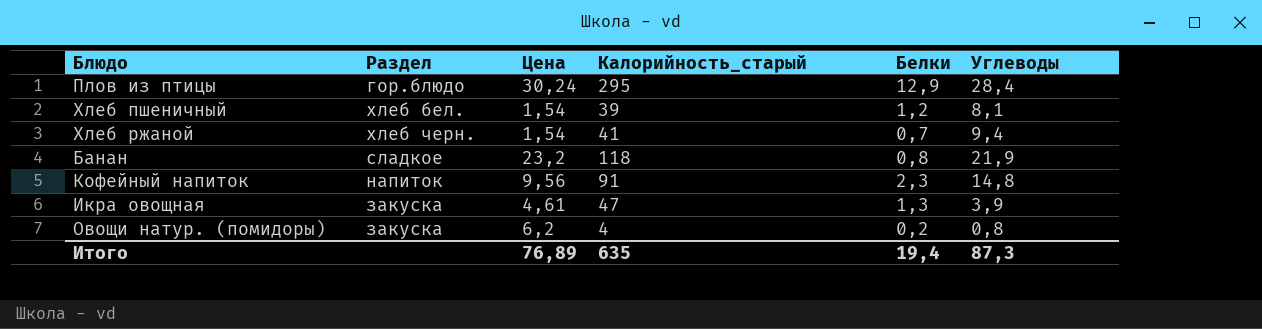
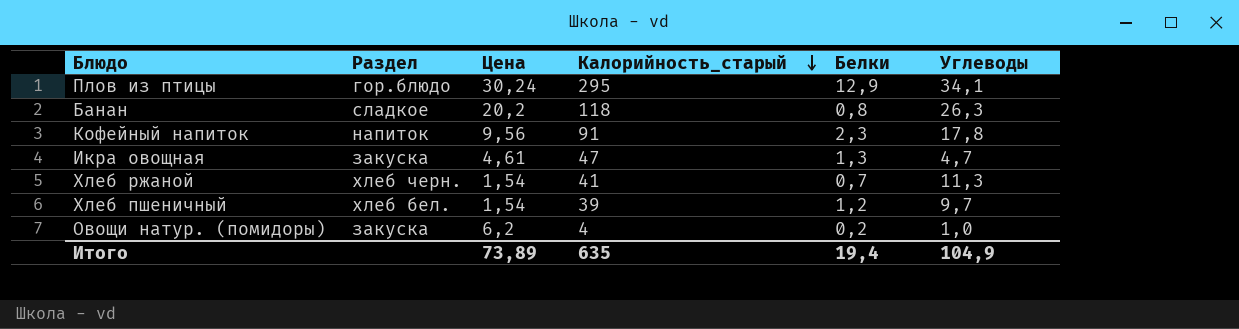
row order: none -> Калорийность_старый descending
Плов из птицы | Углеводы: 28,4 -> 34,1
Банан | Цена: 23,2 -> 20,2
Банан | Углеводы: 21,9 -> 26,3
Кофейный напиток | Углеводы: 14,8 -> 17,8
Икра овощная | Углеводы: 3,9 -> 4,7
Хлеб ржаной | Углеводы: 9,4 -> 11,3
Хлеб пшеничный | Углеводы: 8,1 -> 9,7
Овощи натур. (помидоры) | Углеводы: 0,8 -> 1,0
Итого | Цена: 76,89 -> 73,89
Итого | Углеводы: 87,3 -> 104,9

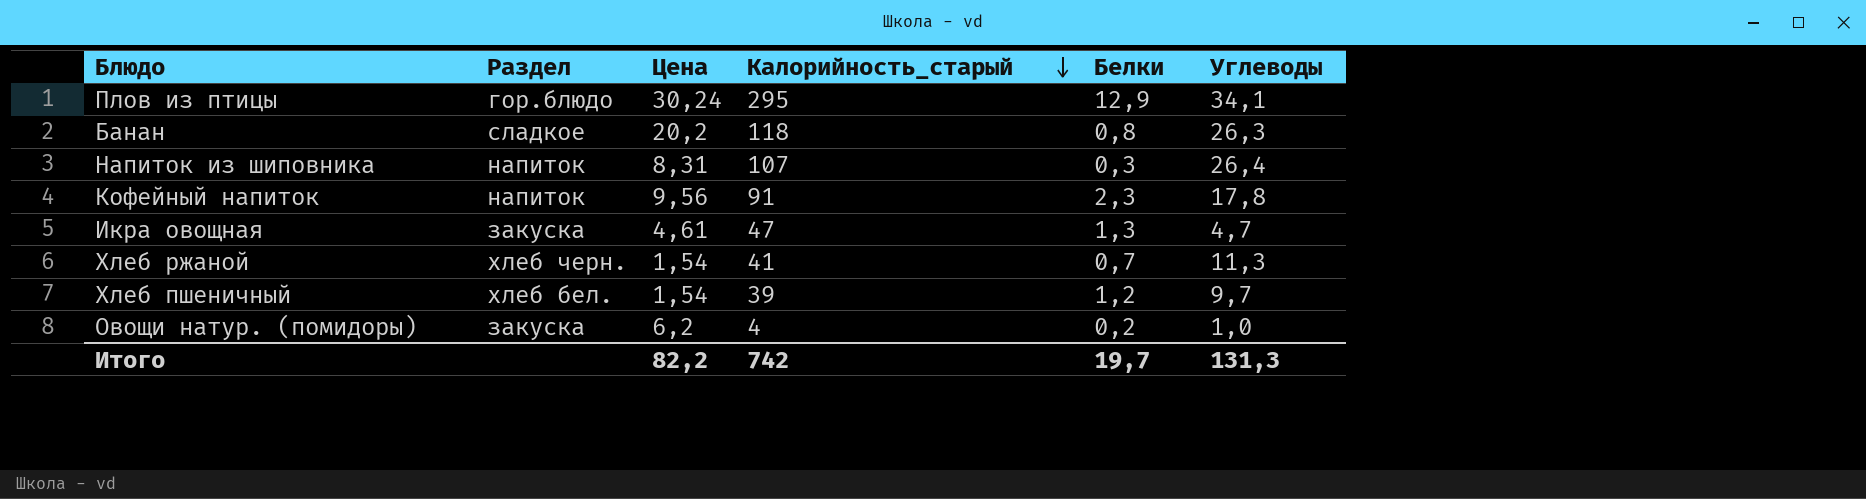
row Напиток из шиповника: none -> напиток | 8,31 | 107 | 0,3 | 26,4
Итого | Цена: 73,89 -> 82,2
Итого | Калорийность_старый: 635 -> 742
Итого | Белки: 19,4 -> 19,7
Итого | Углеводы: 104,9 -> 131,3

